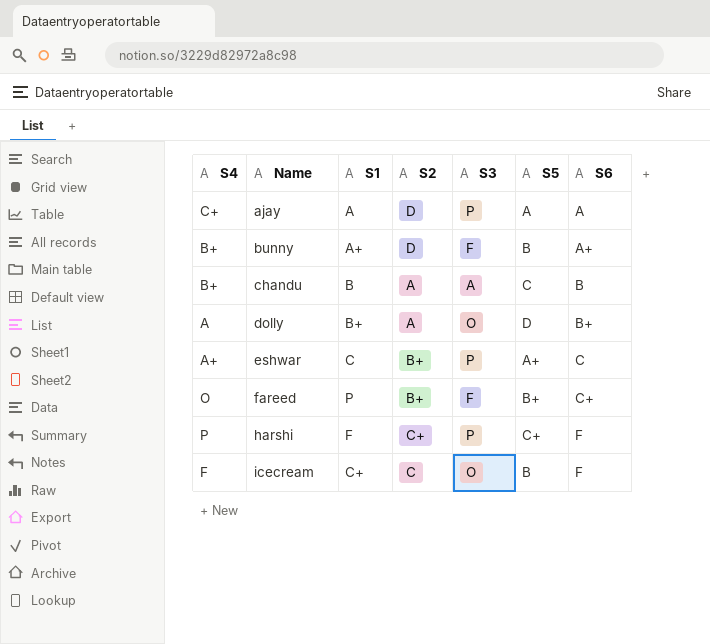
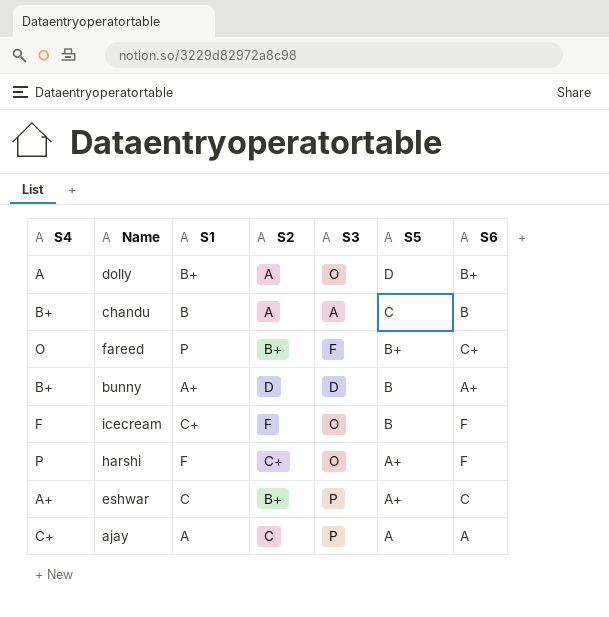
row order: Name ascending -> S5 descending
bunny | S3: F -> D
icecream | S2: C -> F
harshi | S3: P -> O
harshi | S5: C+ -> A+
ajay | S2: D -> C

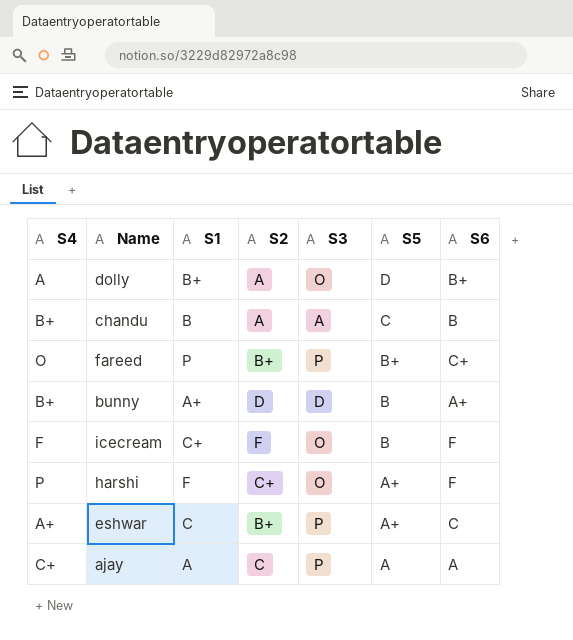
fareed | S3: F -> P

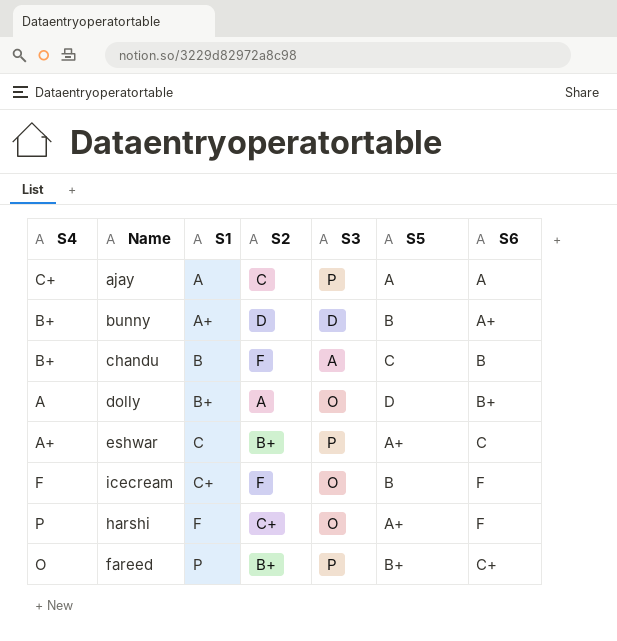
row order: S5 descending -> S1 ascending
chandu | S2: A -> F

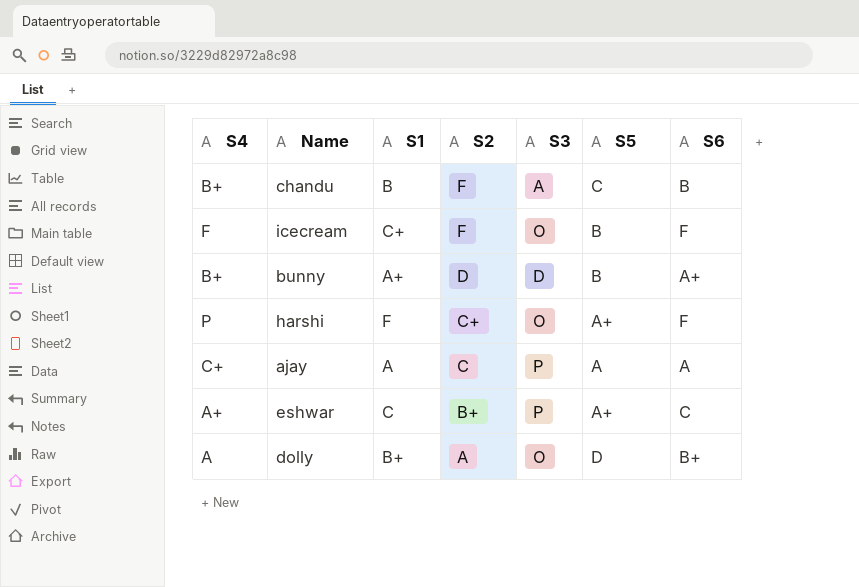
row order: S1 ascending -> S2 descending
row fareed: O | P | B+ | P | B+ | C+ -> none

